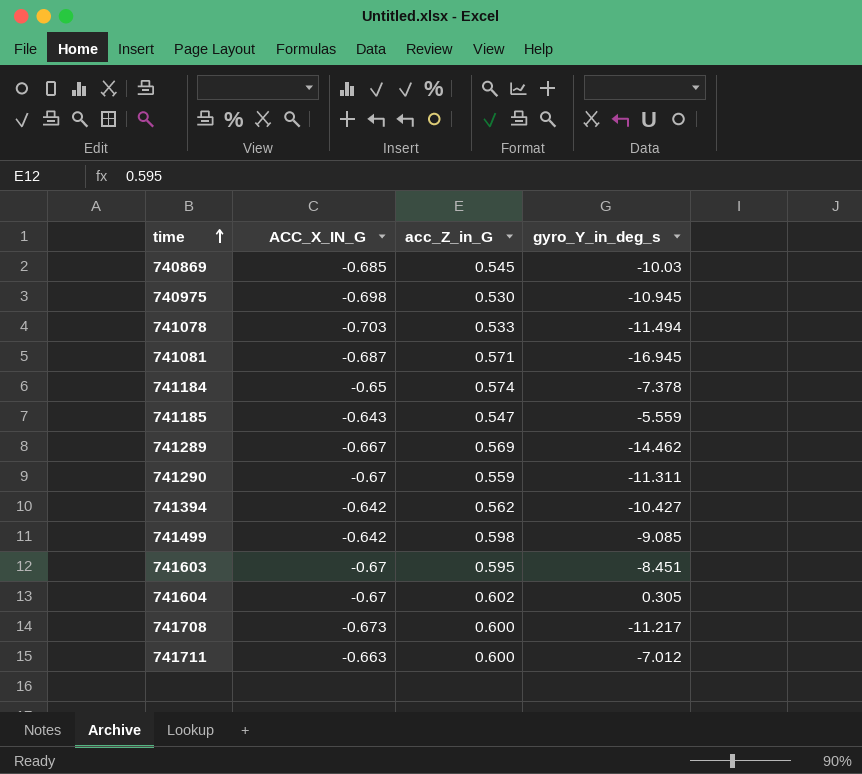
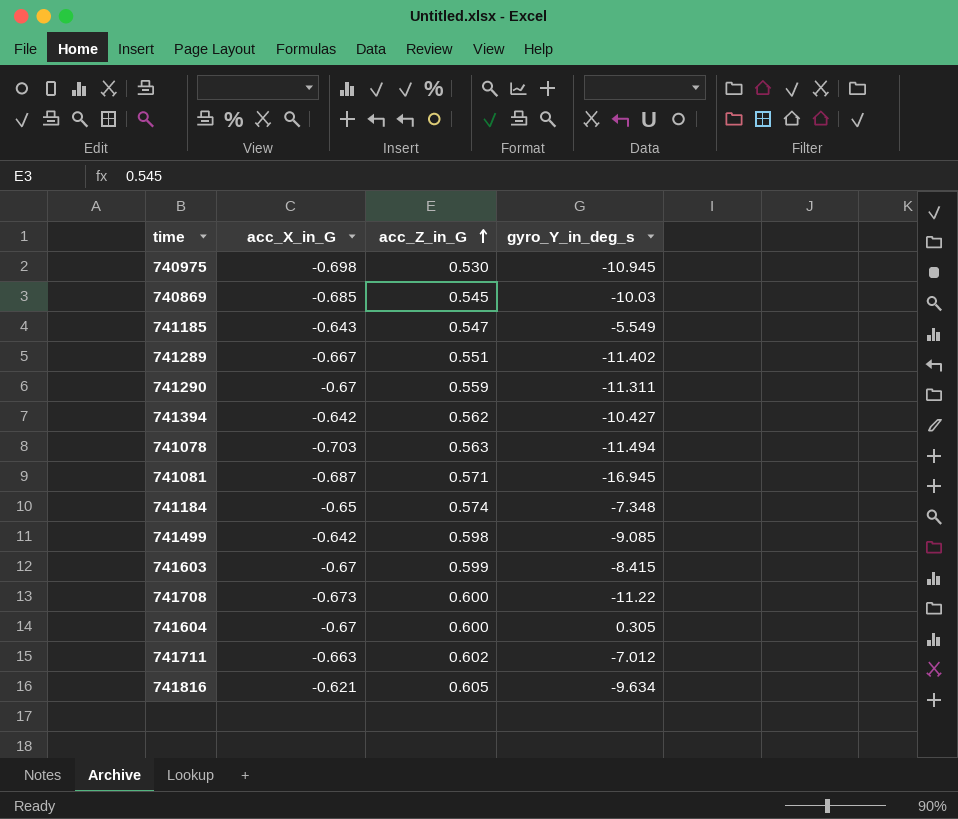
row order: time ascending -> acc_Z_in_G ascending
column name: ACC_X_IN_G -> acc_X_in_G
741185 | gyro_Y_in_deg_s: -5.559 -> -5.549
741289 | acc_Z_in_G: 0.569 -> 0.551
741289 | gyro_Y_in_deg_s: -14.462 -> -11.402
741078 | acc_Z_in_G: 0.533 -> 0.563
741184 | gyro_Y_in_deg_s: -7.378 -> -7.348
741603 | acc_Z_in_G: 0.595 -> 0.599
741603 | gyro_Y_in_deg_s: -8.451 -> -8.415
741708 | gyro_Y_in_deg_s: -11.217 -> -11.22
741604 | acc_Z_in_G: 0.602 -> 0.600
741711 | acc_Z_in_G: 0.600 -> 0.602
row 741816: none -> -0.621 | 0.605 | -9.634

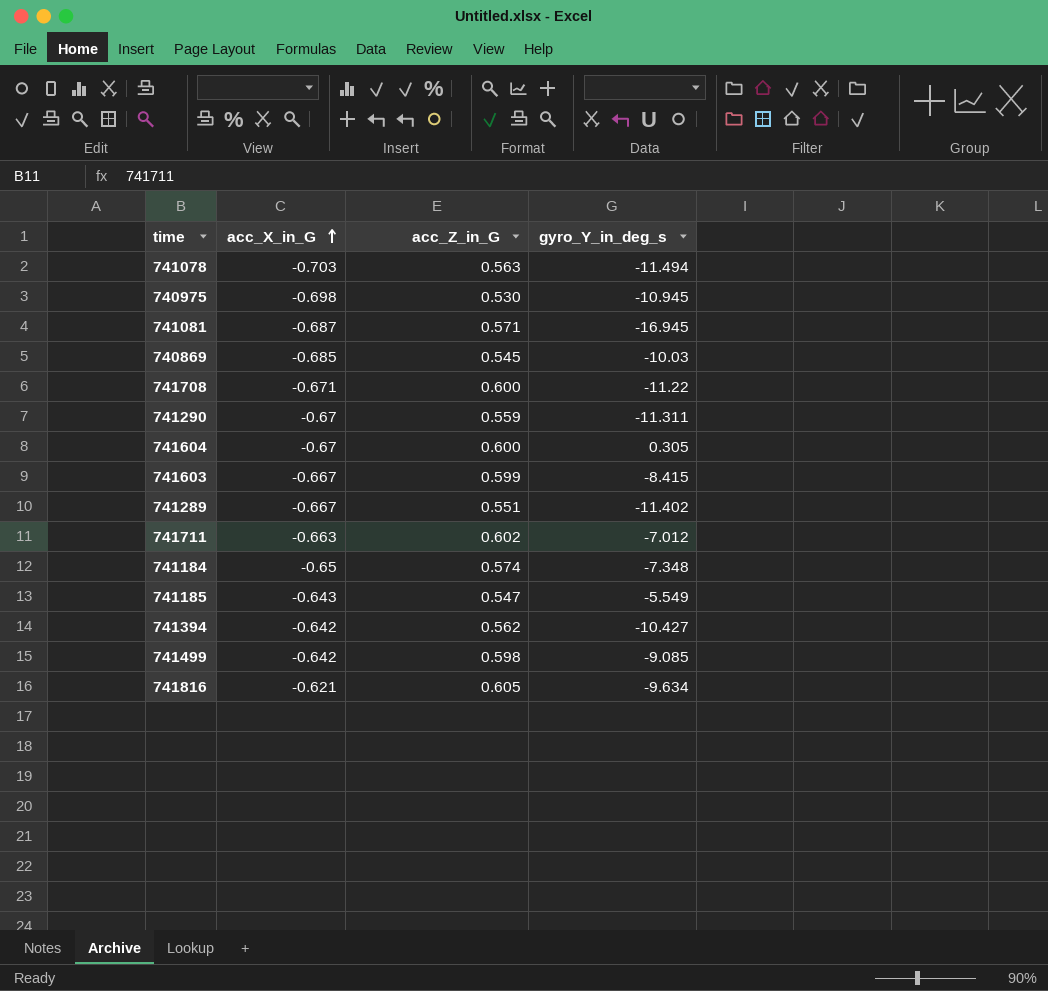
row order: acc_Z_in_G ascending -> acc_X_in_G ascending
741708 | acc_X_in_G: -0.673 -> -0.671
741603 | acc_X_in_G: -0.67 -> -0.667

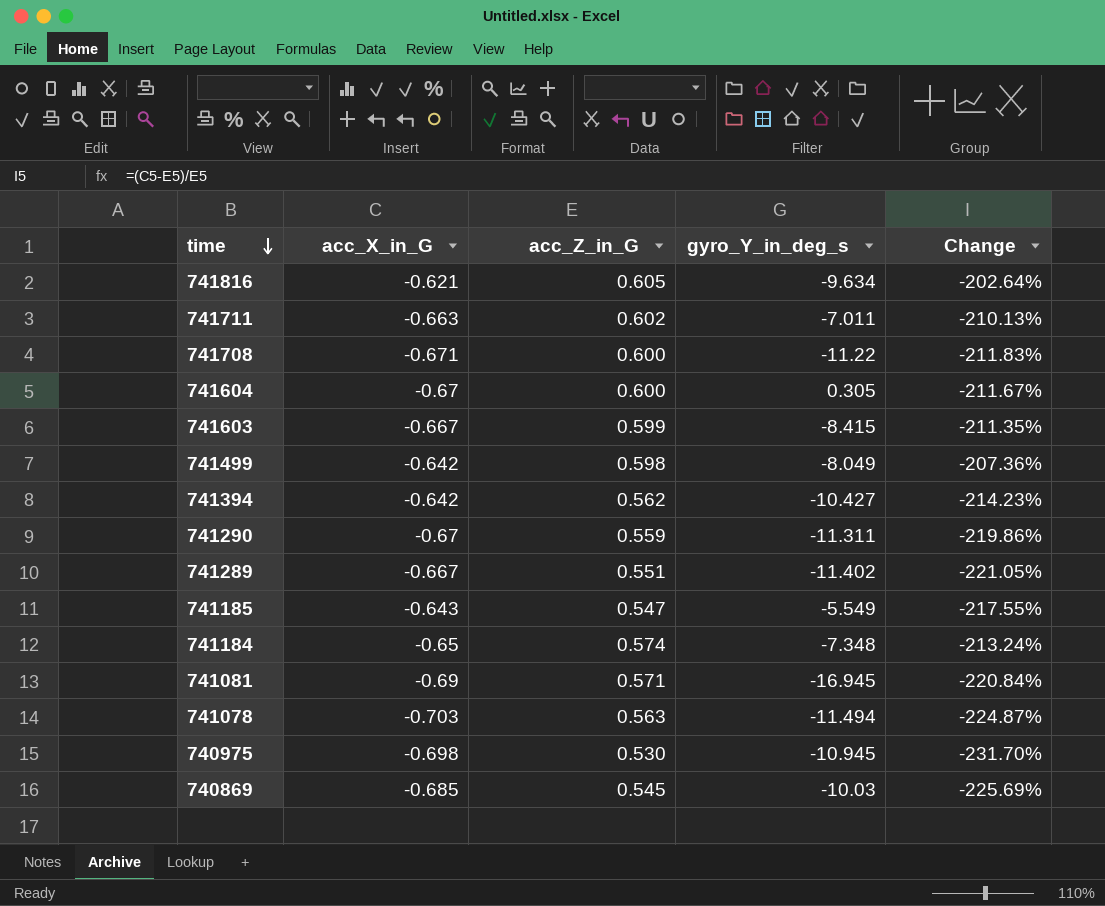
row order: acc_X_in_G ascending -> time descending
column Change | formula: none -> ([acc_X_in_G] - [acc_Z_in_G]) / [acc_Z_in_G]
741711 | gyro_Y_in_deg_s: -7.012 -> -7.011
741499 | gyro_Y_in_deg_s: -9.085 -> -8.049
741081 | acc_X_in_G: -0.687 -> -0.69

